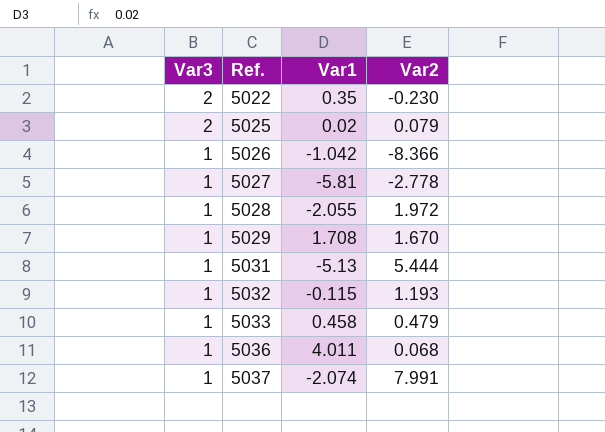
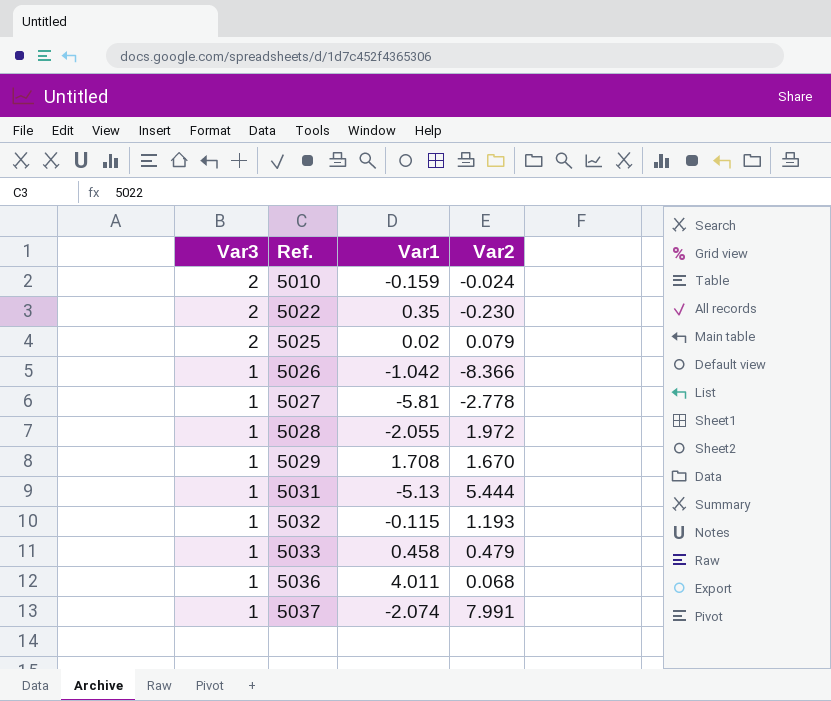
row 5010: none -> 2 | -0.159 | -0.024

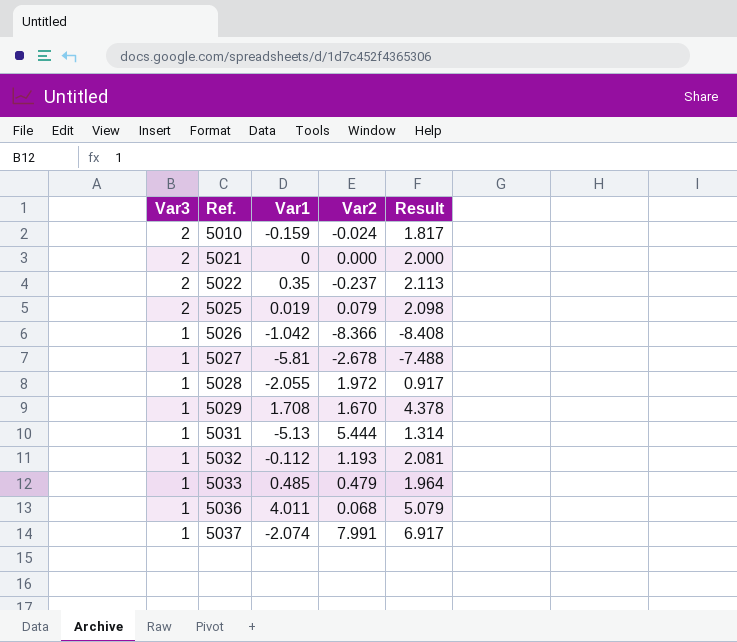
column Result | formula: none -> [Var3] + [Var1] + [Var2]
row 5021: none -> 2 | 0 | 0.000 | 2.000
5022 | Var2: -0.230 -> -0.237
5025 | Var1: 0.02 -> 0.019
5027 | Var2: -2.778 -> -2.678
5032 | Var1: -0.115 -> -0.112
5033 | Var1: 0.458 -> 0.485

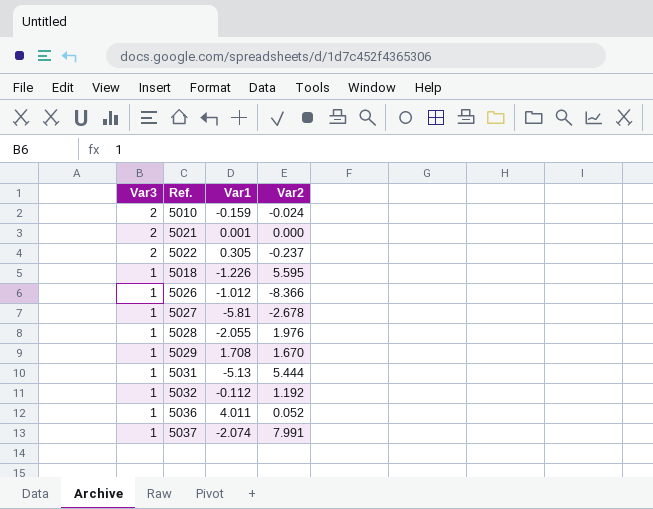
column Result | formula: [Var3] + [Var1] + [Var2] -> none
row 5025: 2 | 0.019 | 0.079 | 2.098 -> none
row 5033: 1 | 0.485 | 0.479 | 1.964 -> none
5021 | Var1: 0 -> 0.001
5022 | Var1: 0.35 -> 0.305
row 5018: none -> 1 | -1.226 | 5.595
5026 | Var1: -1.042 -> -1.012
5028 | Var2: 1.972 -> 1.976
5032 | Var2: 1.193 -> 1.192
5036 | Var2: 0.068 -> 0.052

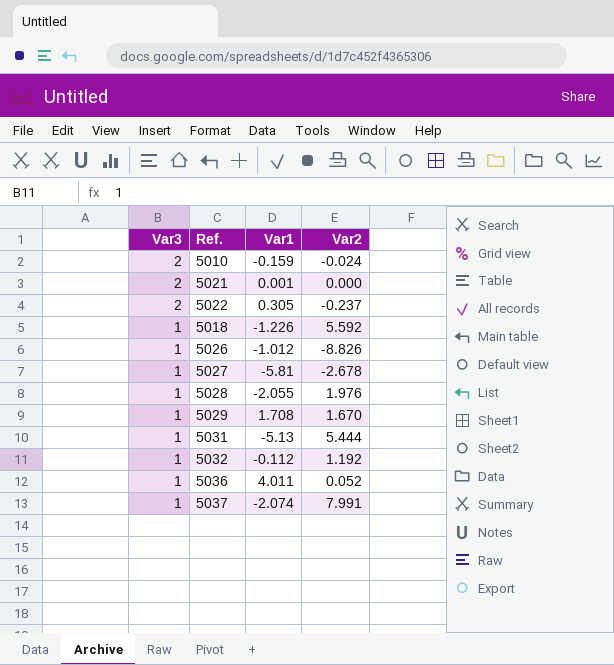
5018 | Var2: 5.595 -> 5.592
5026 | Var2: -8.366 -> -8.826

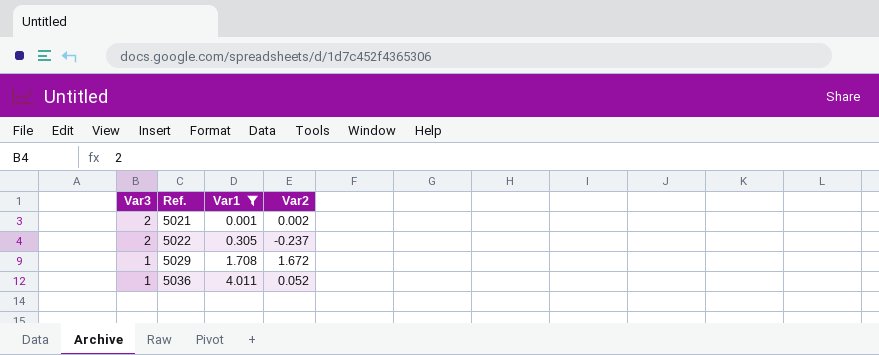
filter: none -> Var1 >= 0.001
5021 | Var2: 0.000 -> 0.002
5029 | Var2: 1.670 -> 1.672

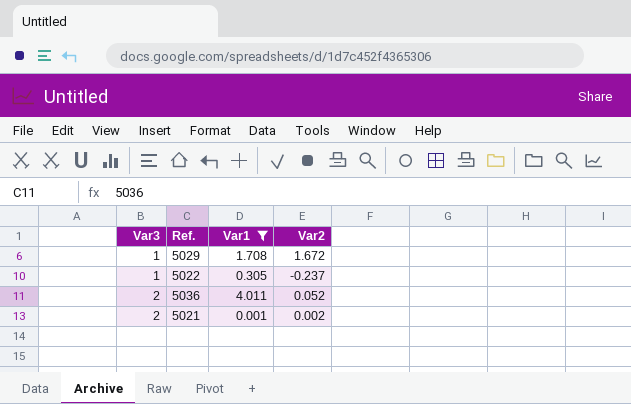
row order: Var3 descending -> Var3 ascending
5022 | Var3: 2 -> 1
5036 | Var3: 1 -> 2

